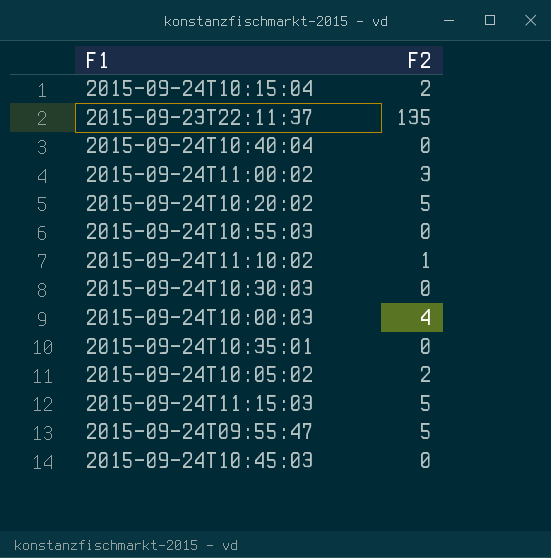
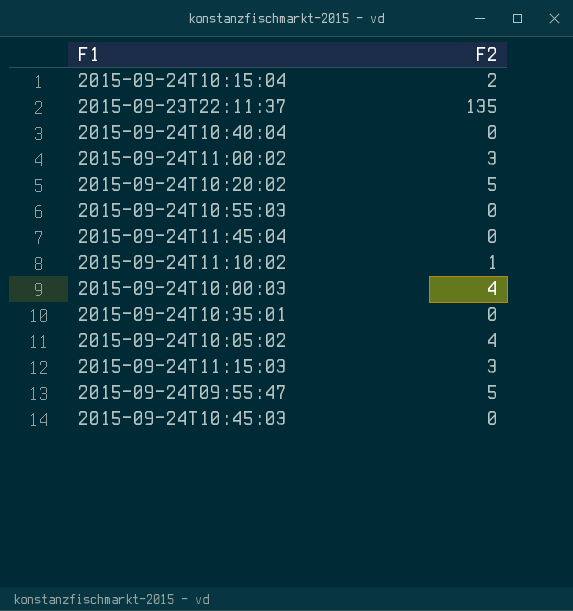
row 2015-09-24T10:30:03: 0 -> none
row 2015-09-24T11:45:04: none -> 0
2015-09-24T10:05:02 | F2: 2 -> 4
2015-09-24T11:15:03 | F2: 5 -> 3

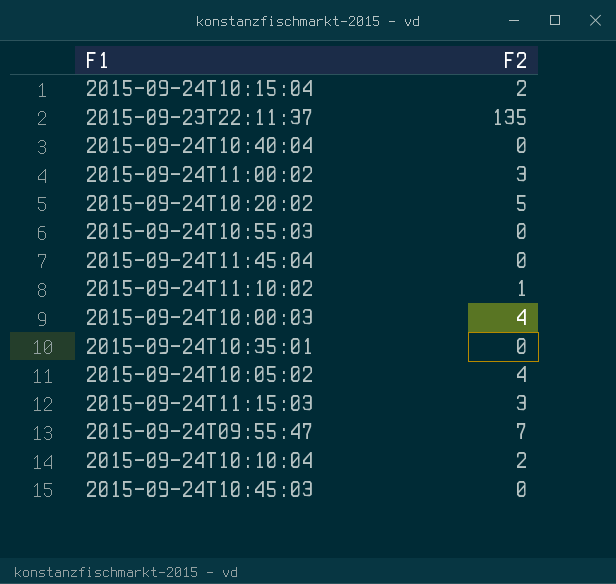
2015-09-24T09:55:47 | F2: 5 -> 7
row 2015-09-24T10:10:04: none -> 2

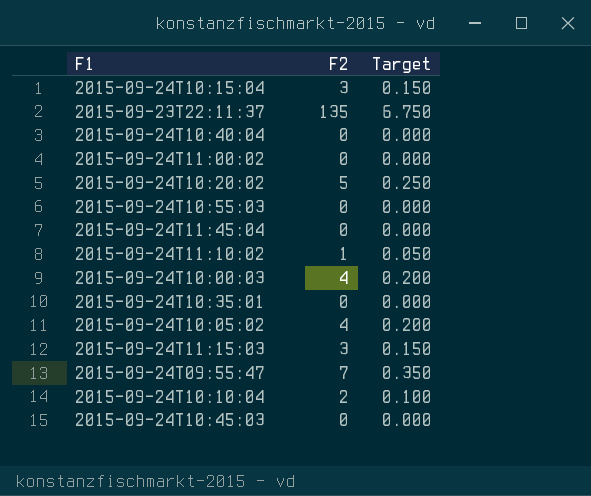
column Target | formula: none -> [F2] * 0.05
2015-09-24T10:15:04 | F2: 2 -> 3
2015-09-24T11:00:02 | F2: 3 -> 0

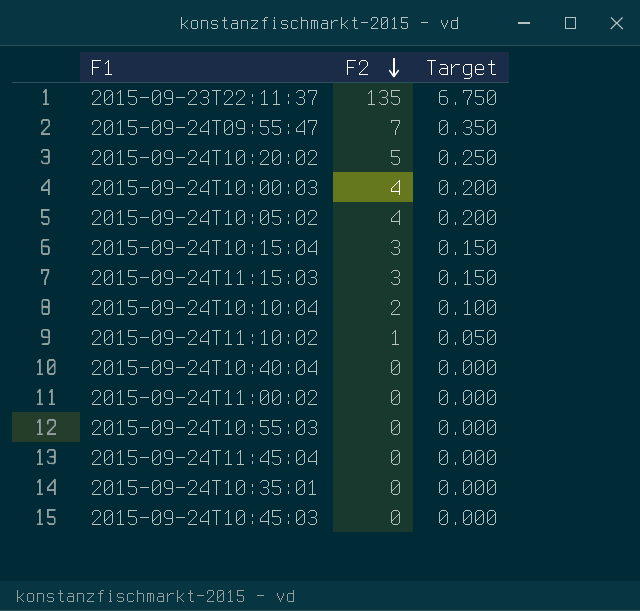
row order: none -> F2 descending

